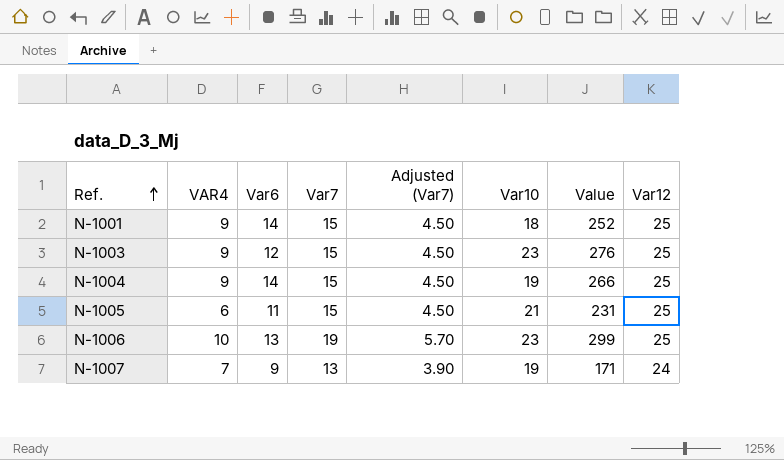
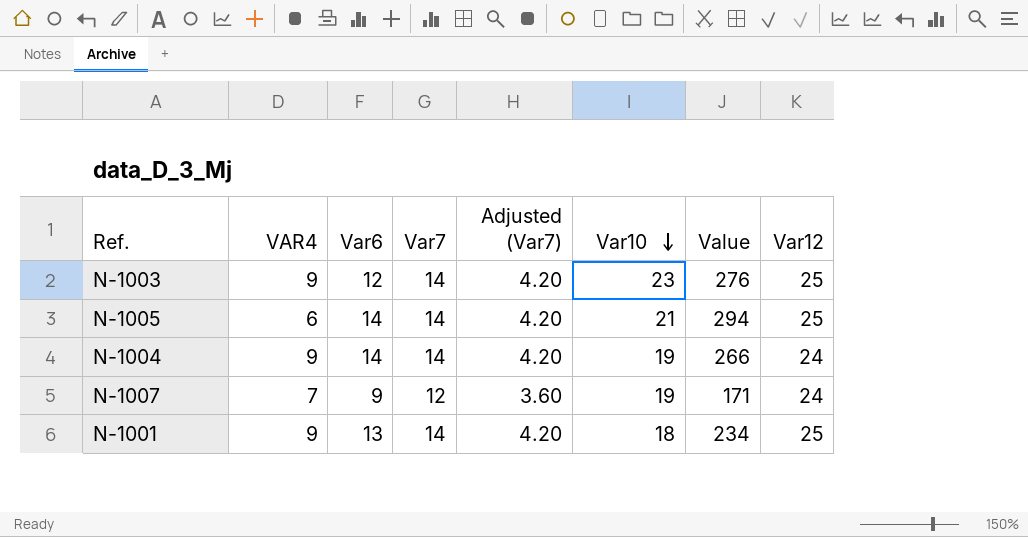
row order: Ref. ascending -> Var10 descending
row N-1006: 10 | 13 | 19 | 5.70 | 23 | 299 | 25 -> none
N-1003 | Var7: 15 -> 14
N-1003 | Adjusted (Var7): 4.50 -> 4.20
N-1005 | Var6: 11 -> 14
N-1005 | Var7: 15 -> 14
N-1005 | Adjusted (Var7): 4.50 -> 4.20
N-1005 | Value: 231 -> 294
N-1004 | Var7: 15 -> 14
N-1004 | Adjusted (Var7): 4.50 -> 4.20
N-1004 | Var12: 25 -> 24
N-1007 | Var7: 13 -> 12
N-1007 | Adjusted (Var7): 3.90 -> 3.60
N-1001 | Var6: 14 -> 13
N-1001 | Var7: 15 -> 14
N-1001 | Adjusted (Var7): 4.50 -> 4.20
N-1001 | Value: 252 -> 234

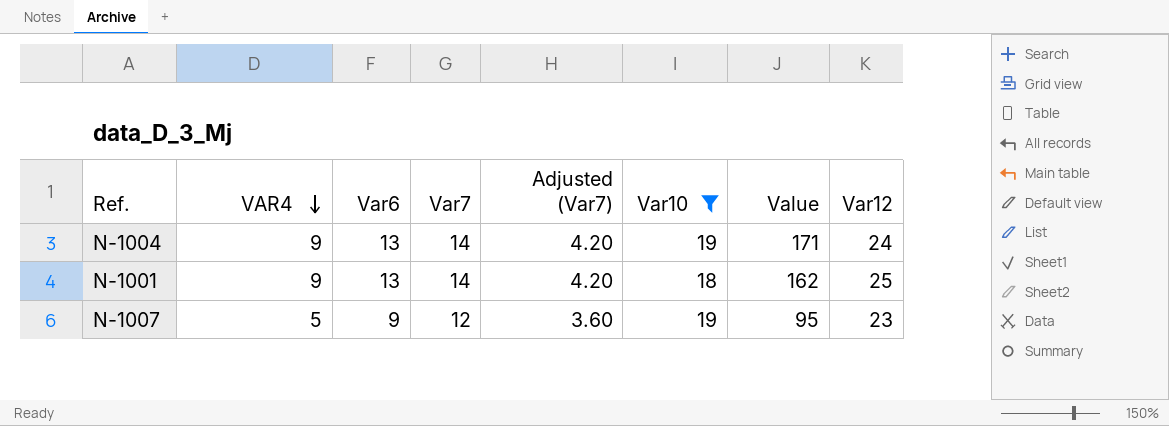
filter: none -> Var10 <= 19
row order: Var10 descending -> VAR4 descending
column Value | formula: [Var6] * [Var10] -> [VAR4] * [Var10]
N-1004 | Var6: 14 -> 13
N-1007 | VAR4: 7 -> 5
N-1007 | Var12: 24 -> 23

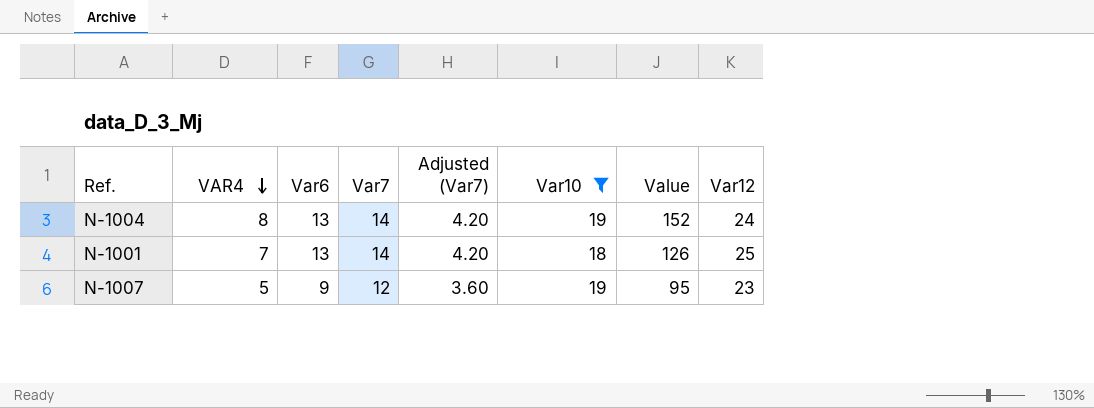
N-1004 | VAR4: 9 -> 8
N-1004 | Value: 171 -> 152
N-1001 | VAR4: 9 -> 7
N-1001 | Value: 162 -> 126

